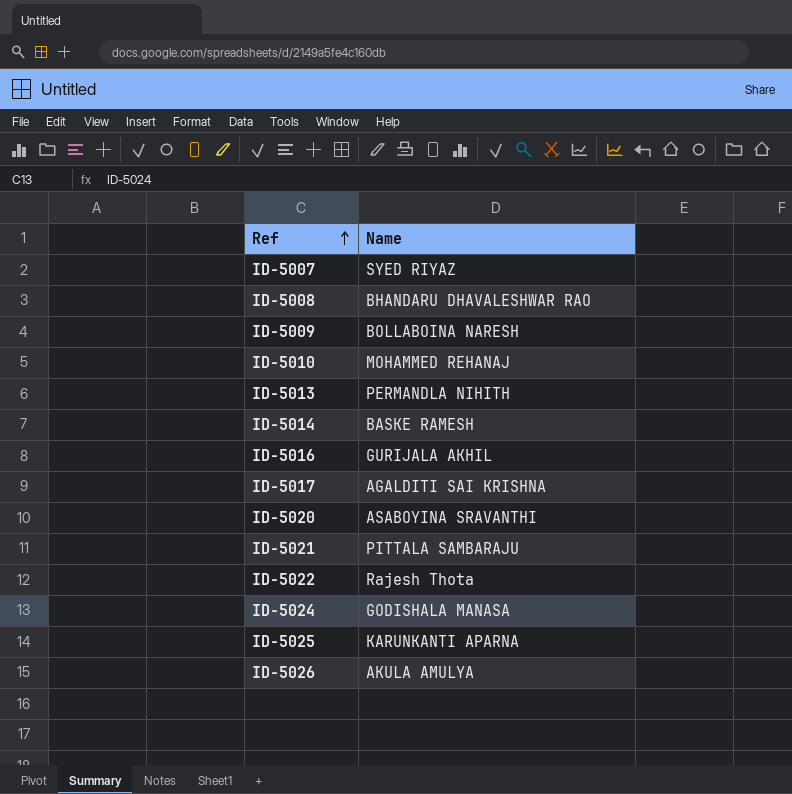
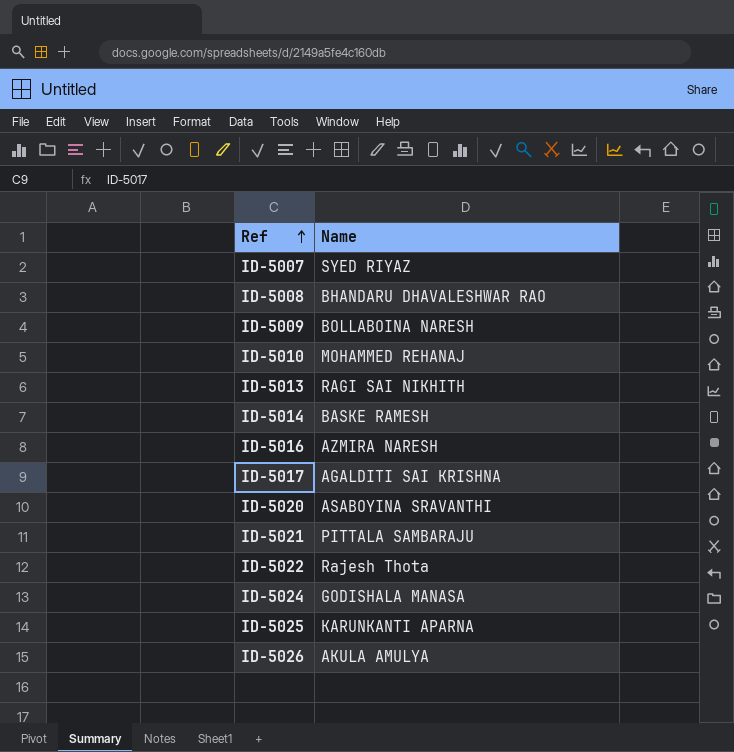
ID-5013 | Name: PERMANDLA NIHITH -> RAGI SAI NIKHITH
ID-5016 | Name: GURIJALA AKHIL -> AZMIRA NARESH

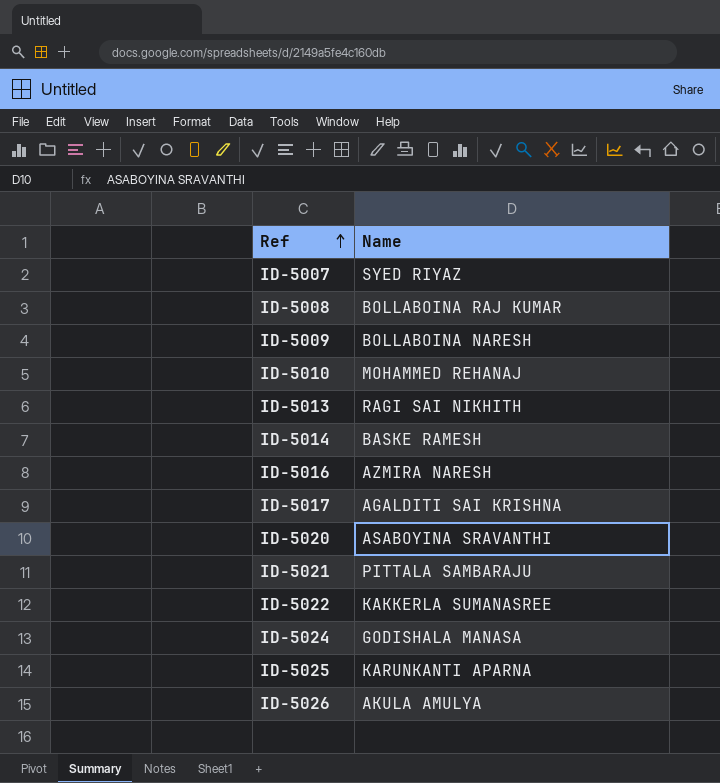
ID-5008 | Name: BHANDARU DHAVALESHWAR RAO -> BOLLABOINA RAJ KUMAR
ID-5022 | Name: Rajesh Thota -> KAKKERLA SUMANASREE

